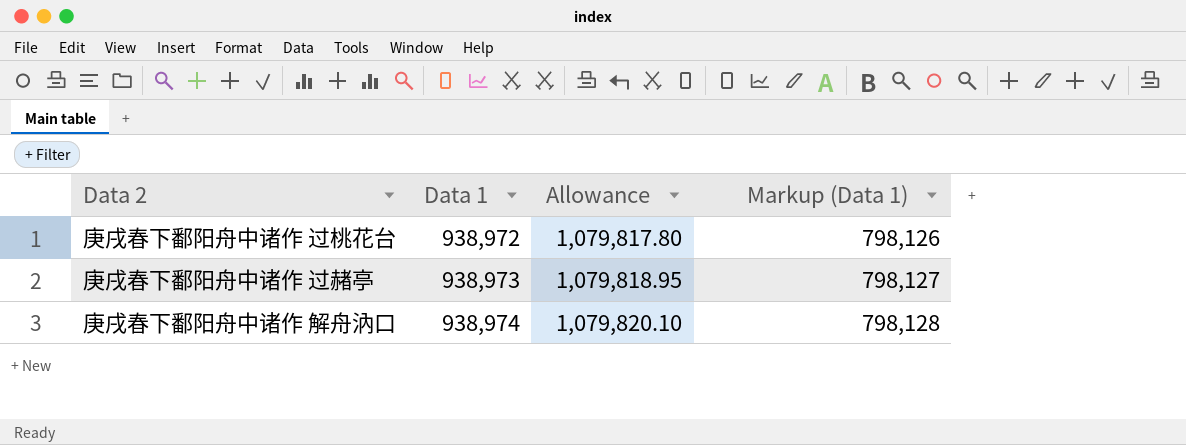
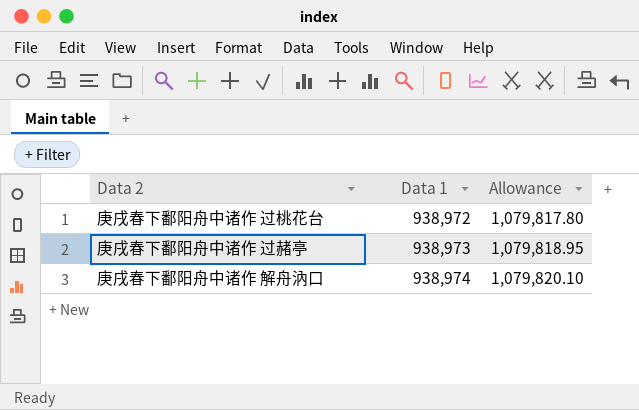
column Markup (Data 1) | formula: [Data 1] * 0.85 -> none

